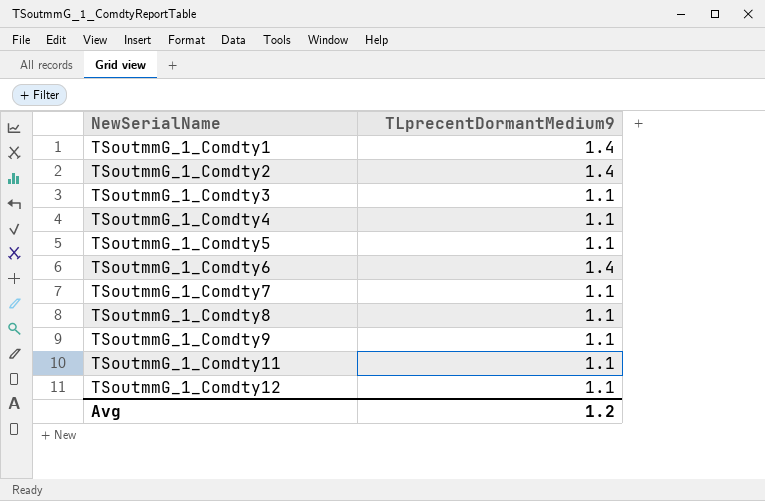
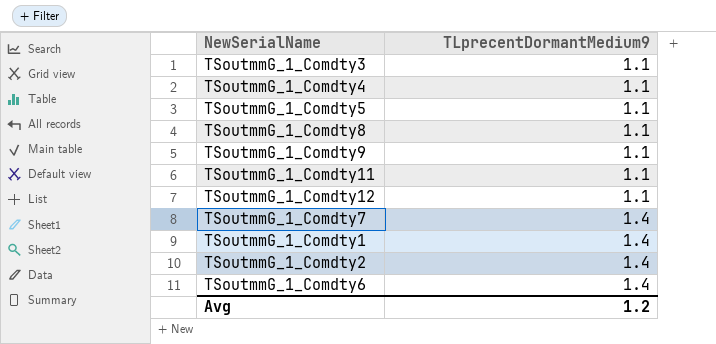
row order: NewSerialName ascending -> TLprecentDormantMedium9 ascending
TSoutmmG_1_Comdty7 | TLprecentDormantMedium9: 1.1 -> 1.4

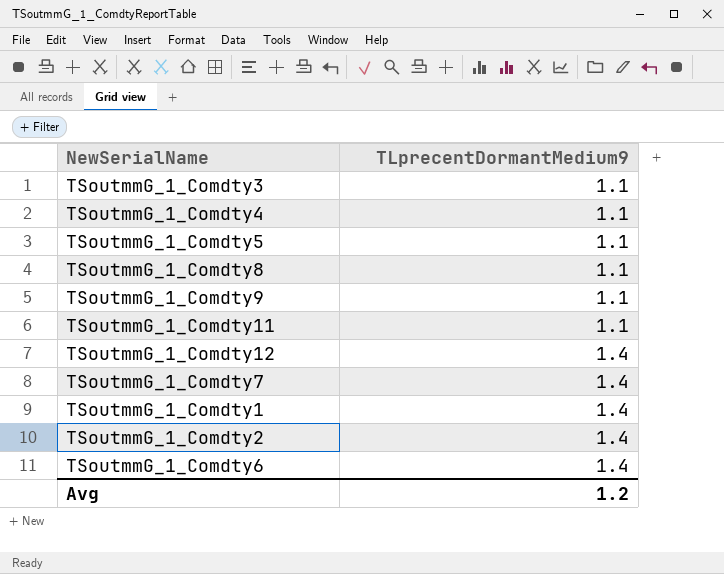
TSoutmmG_1_Comdty12 | TLprecentDormantMedium9: 1.1 -> 1.4

